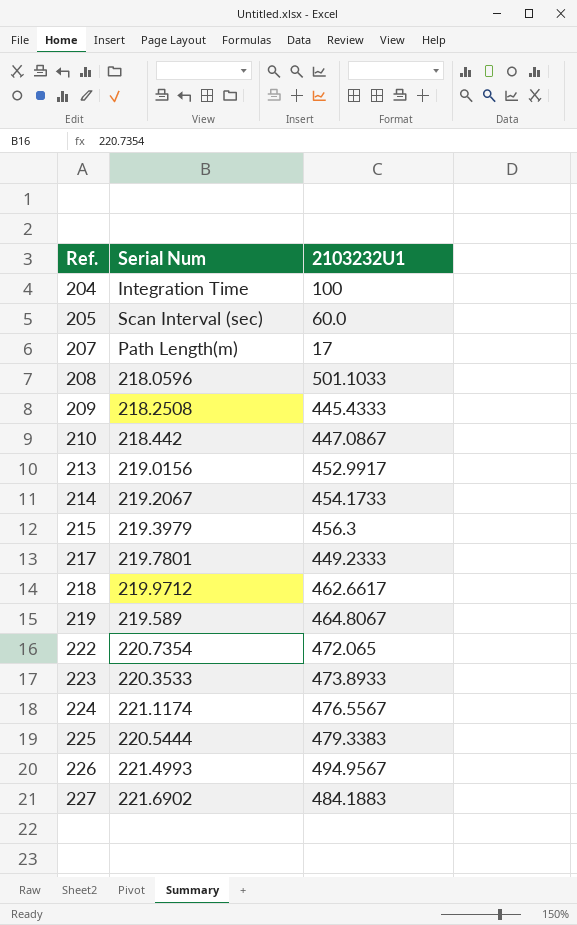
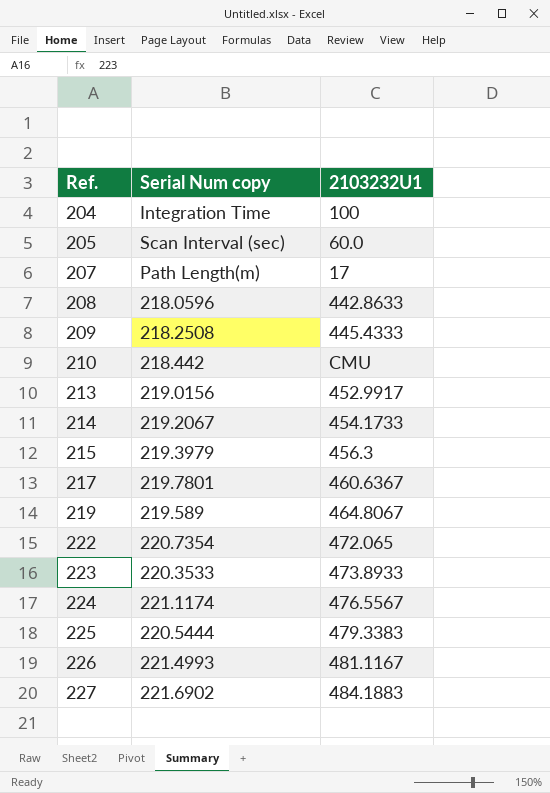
column name: Serial Num -> Serial Num copy
row 218: 219.9712 | 462.6617 -> none
208 | 2103232U1: 501.1033 -> 442.8633
210 | 2103232U1: 447.0867 -> CMU
217 | 2103232U1: 449.2333 -> 460.6367
226 | 2103232U1: 494.9567 -> 481.1167

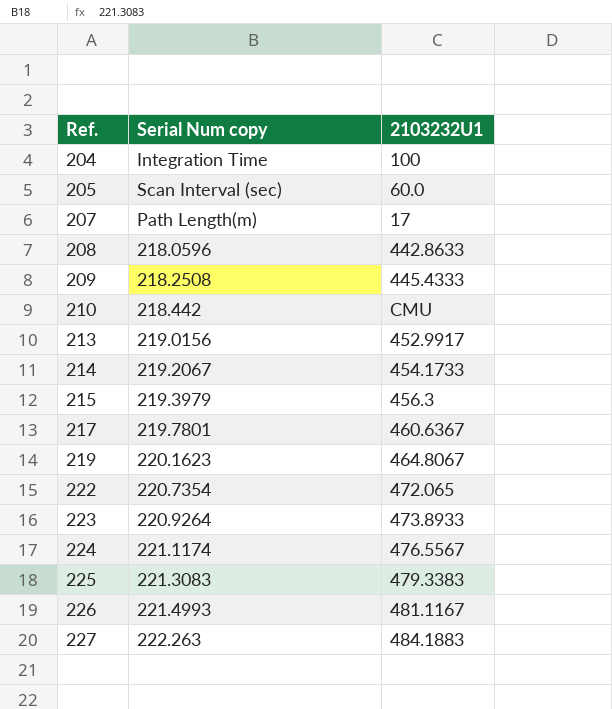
219 | Serial Num copy: 219.589 -> 220.1623
223 | Serial Num copy: 220.3533 -> 220.9264
225 | Serial Num copy: 220.5444 -> 221.3083
227 | Serial Num copy: 221.6902 -> 222.263

